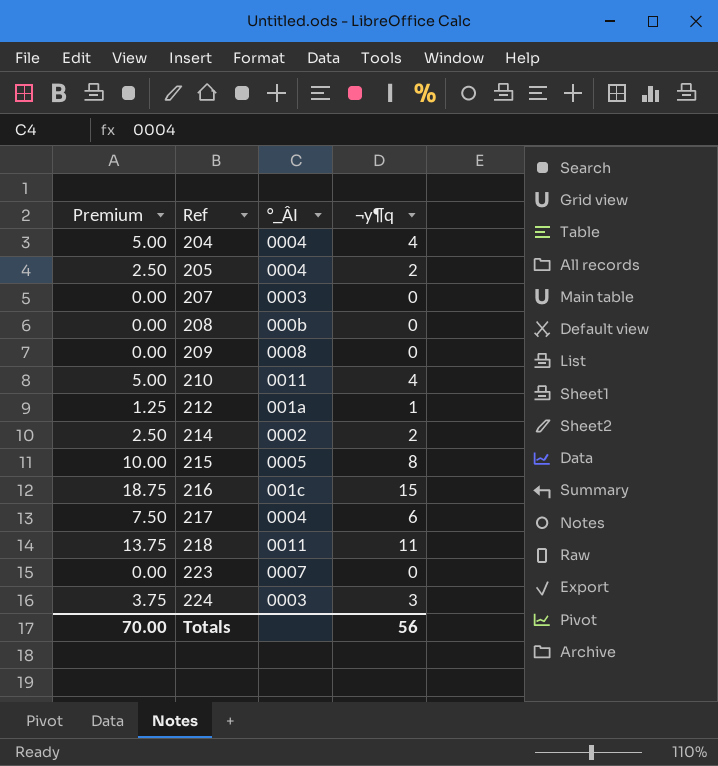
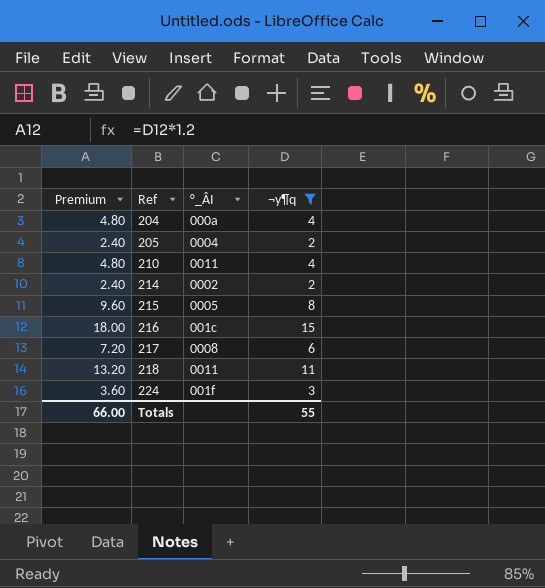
filter: none -> ¬y¶q >= 2
column Premium | formula: [¬y¶q] * 1.25 -> [¬y¶q] * 1.2
204 | °_ÂI: 0004 -> 000a
217 | °_ÂI: 0004 -> 0008
224 | °_ÂI: 0003 -> 001f
Totals | Premium: 70.00 -> 66.00
Totals | ¬y¶q: 56 -> 55

